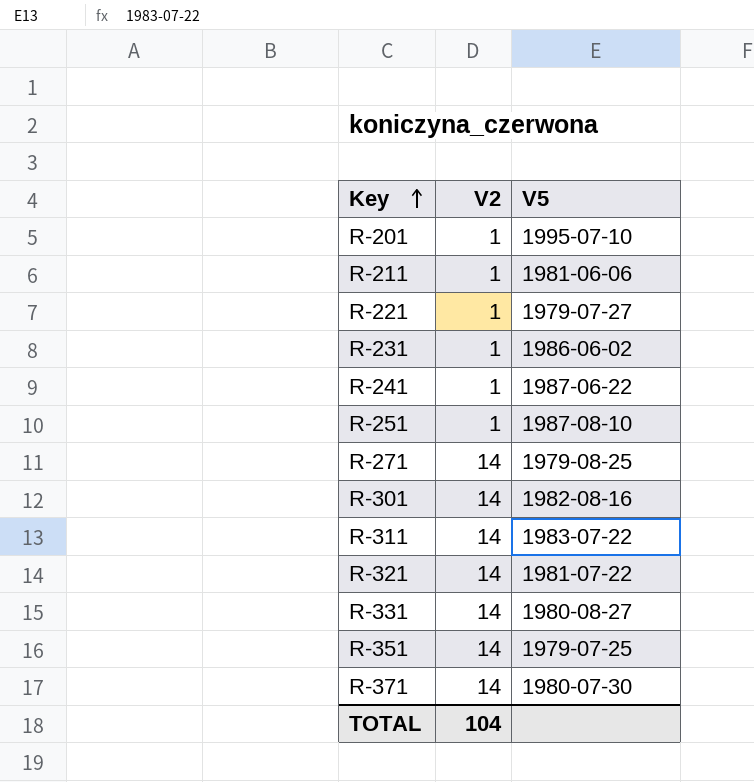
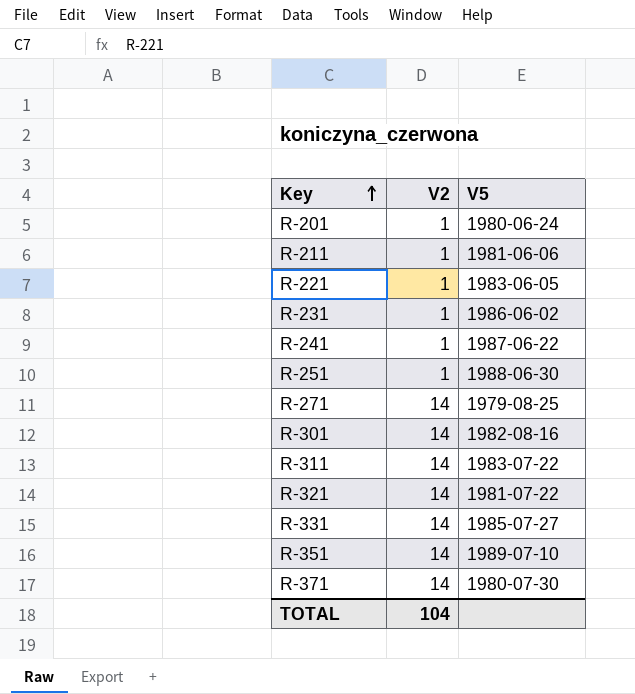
R-201 | V5: 1995-07-10 -> 1980-06-24
R-221 | V5: 1979-07-27 -> 1983-06-05
R-251 | V5: 1987-08-10 -> 1988-06-30
R-331 | V5: 1980-08-27 -> 1985-07-27
R-351 | V5: 1979-07-25 -> 1989-07-10

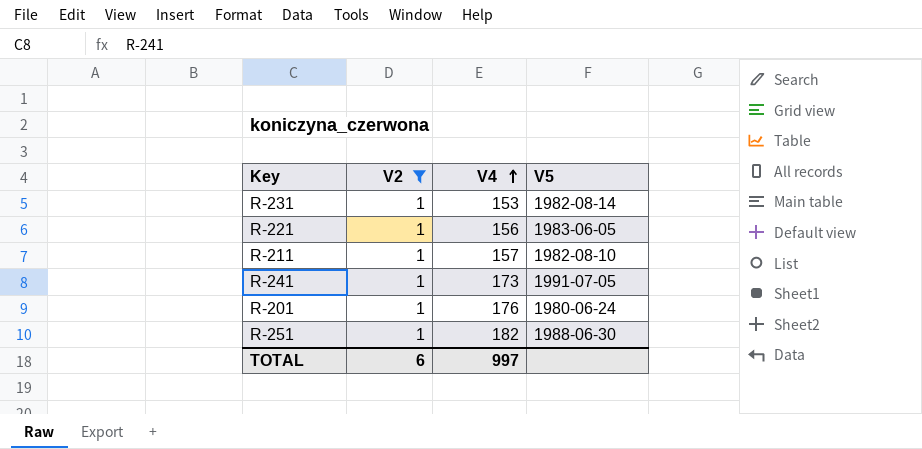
filter: none -> V2 = 1
row order: Key ascending -> V4 ascending
column V4 | position: none -> 3
R-231 | V5: 1986-06-02 -> 1982-08-14
R-211 | V5: 1981-06-06 -> 1982-08-10
R-241 | V5: 1987-06-22 -> 1991-07-05
TOTAL | V2: 104 -> 6

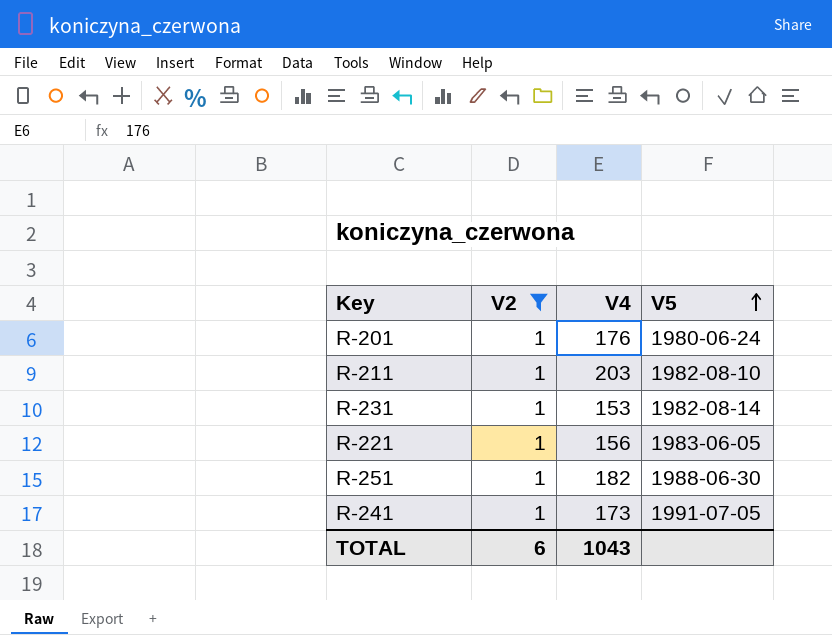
row order: V4 ascending -> V5 ascending
R-211 | V4: 157 -> 203
TOTAL | V4: 997 -> 1043

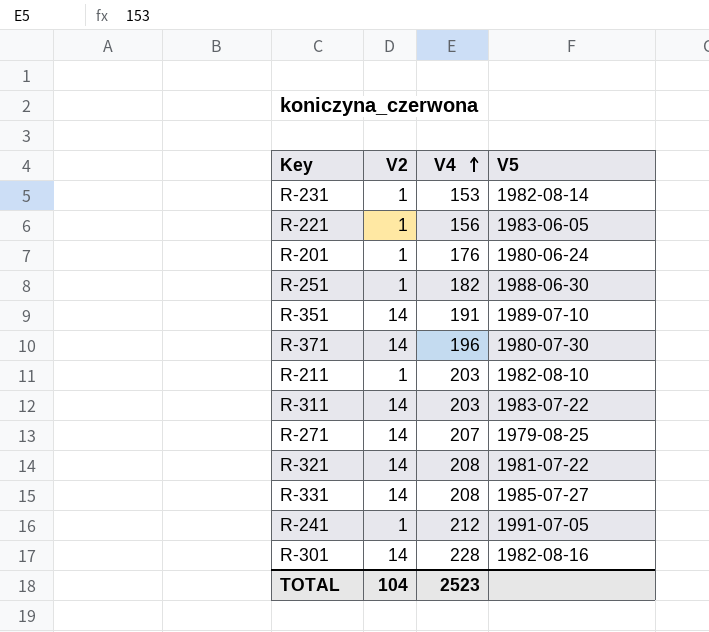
filter: V2 = 1 -> none
row order: V5 ascending -> V4 ascending
R-241 | V4: 173 -> 212
TOTAL | V2: 6 -> 104
TOTAL | V4: 1043 -> 2523

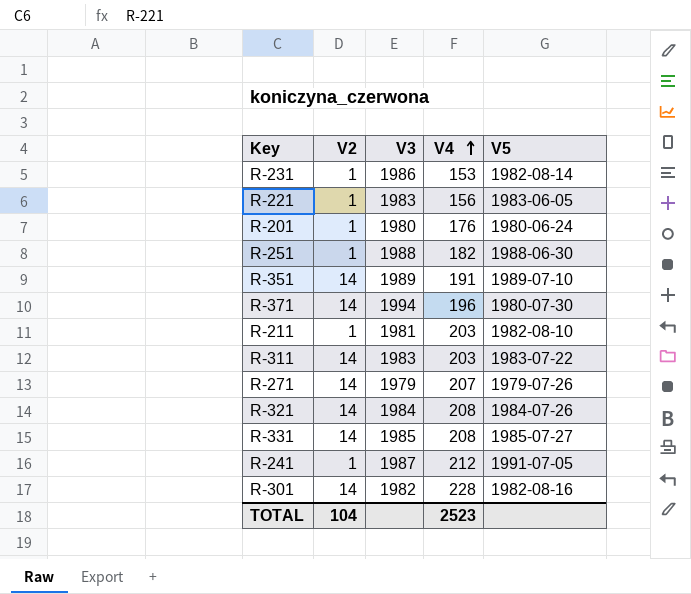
column V3 | position: none -> 3
R-271 | V5: 1979-08-25 -> 1979-07-26
R-321 | V5: 1981-07-22 -> 1984-07-26

